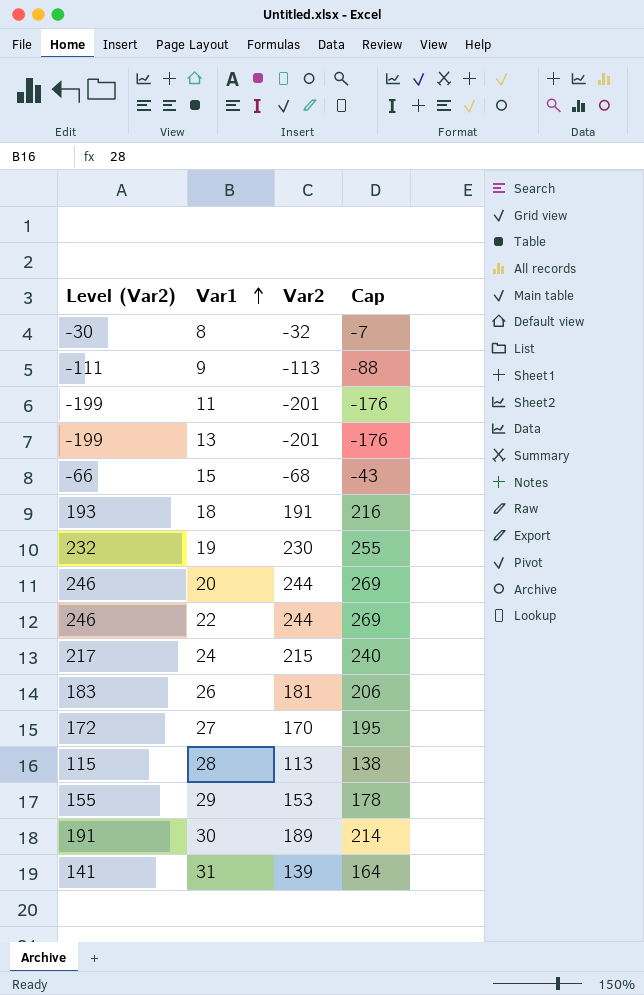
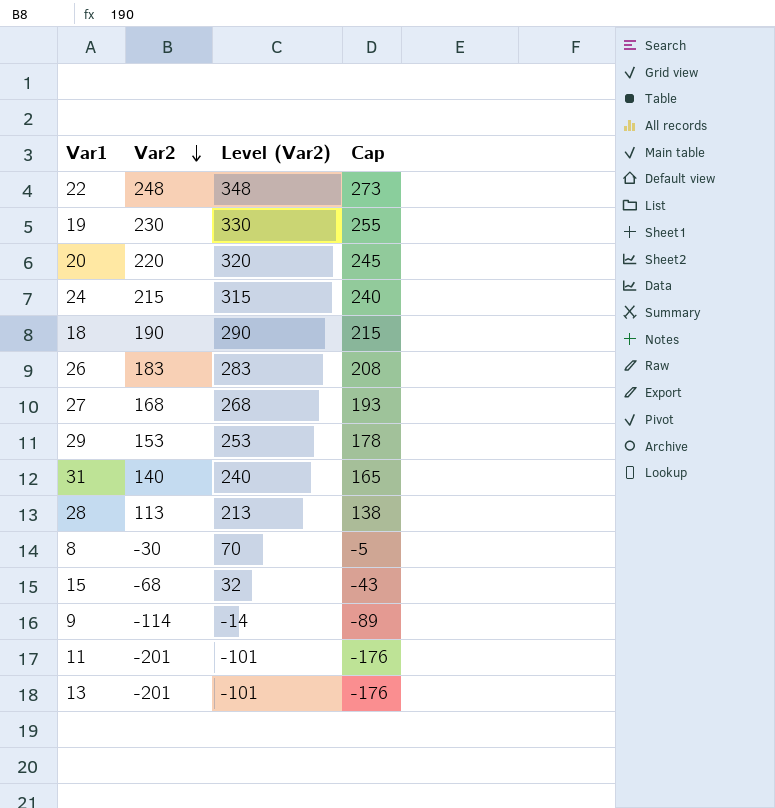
row order: Var1 ascending -> Var2 descending
column Level (Var2) | formula: [Var2] + 2 -> [Var2] + 100
column Level (Var2) | position: 1 -> 3
row 30: 191 | 189 | 214 -> none
22 | Var2: 244 -> 248
22 | Cap: 269 -> 273
20 | Var2: 244 -> 220
20 | Cap: 269 -> 245
18 | Var2: 191 -> 190
18 | Cap: 216 -> 215
26 | Var2: 181 -> 183
26 | Cap: 206 -> 208
27 | Var2: 170 -> 168
27 | Cap: 195 -> 193
31 | Var2: 139 -> 140
31 | Cap: 164 -> 165
8 | Var2: -32 -> -30
8 | Cap: -7 -> -5
9 | Var2: -113 -> -114
9 | Cap: -88 -> -89

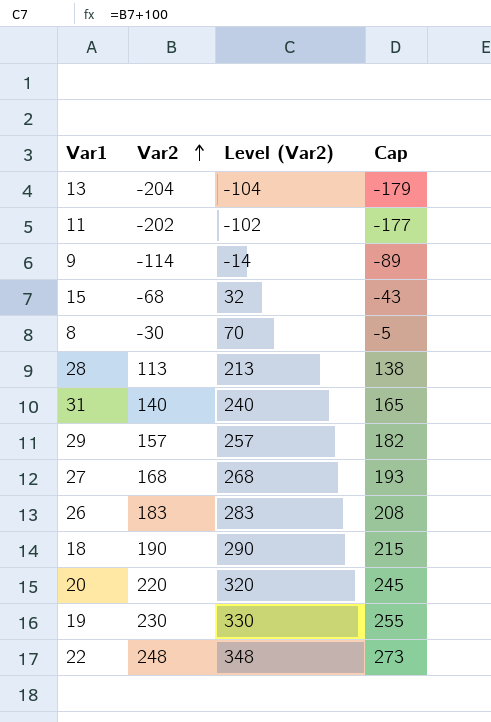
row order: Var2 descending -> Var2 ascending
row 24: 215 | 315 | 240 -> none
13 | Var2: -201 -> -204
13 | Level (Var2): -101 -> -104
13 | Cap: -176 -> -179
11 | Var2: -201 -> -202
11 | Level (Var2): -101 -> -102
11 | Cap: -176 -> -177
29 | Var2: 153 -> 157
29 | Level (Var2): 253 -> 257
29 | Cap: 178 -> 182

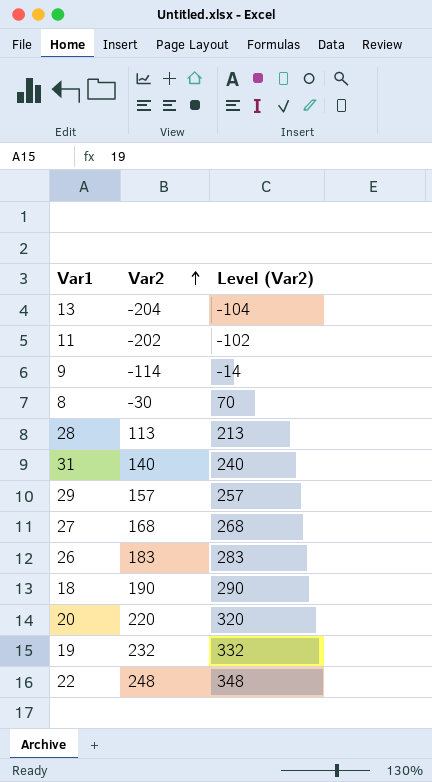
column Cap | formula: [Var2] + 25 -> none
row 15: -68 | 32 | -43 -> none
19 | Var2: 230 -> 232
19 | Level (Var2): 330 -> 332

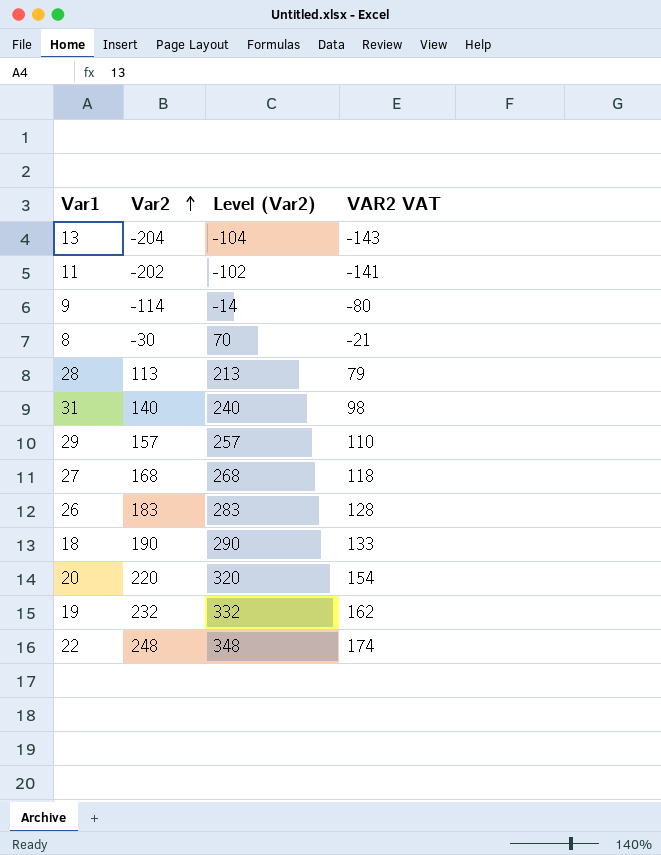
column VAR2 VAT | formula: none -> [Var2] * 0.7

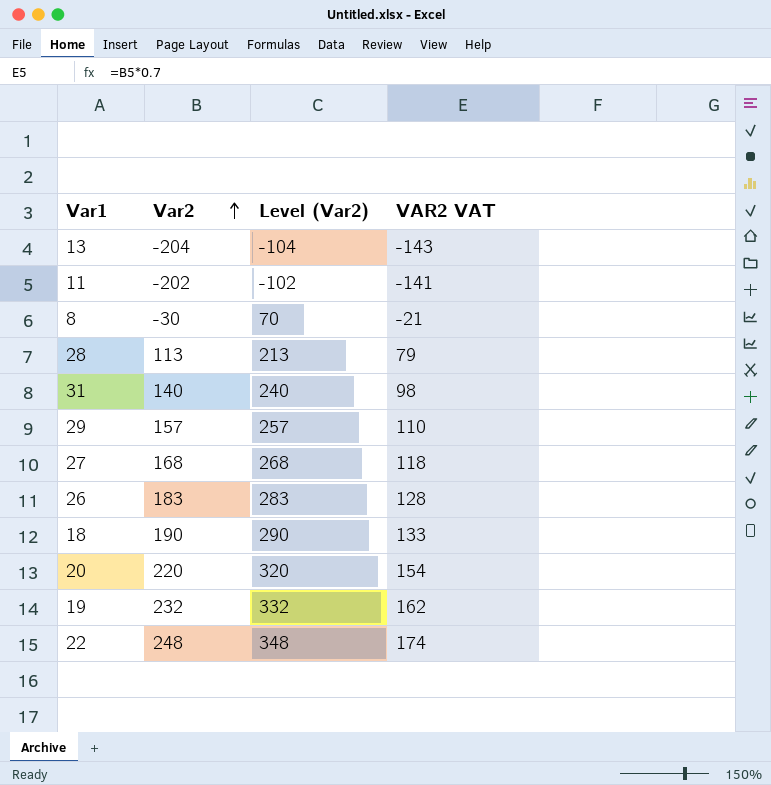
row 9: -114 | -14 | -80 -> none

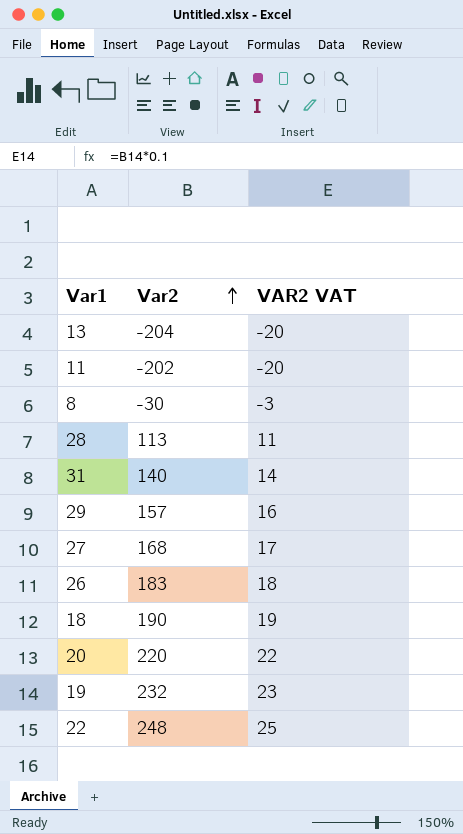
column Level (Var2) | formula: [Var2] + 100 -> none
column VAR2 VAT | formula: [Var2] * 0.7 -> [Var2] * 0.1

